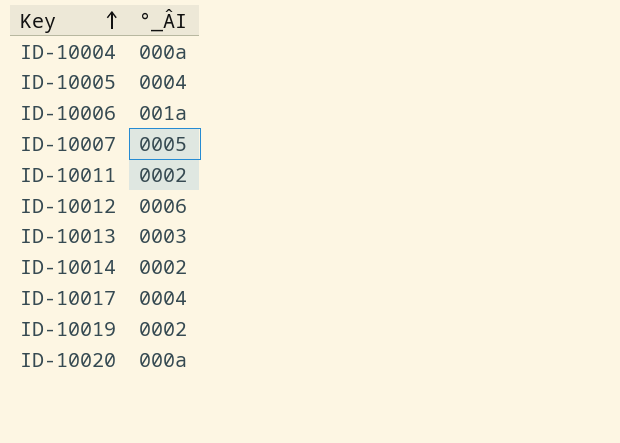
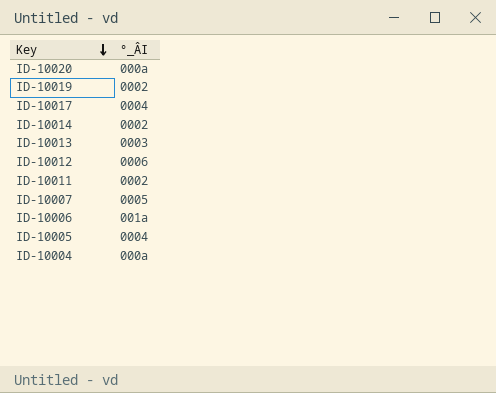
row order: Key ascending -> Key descending

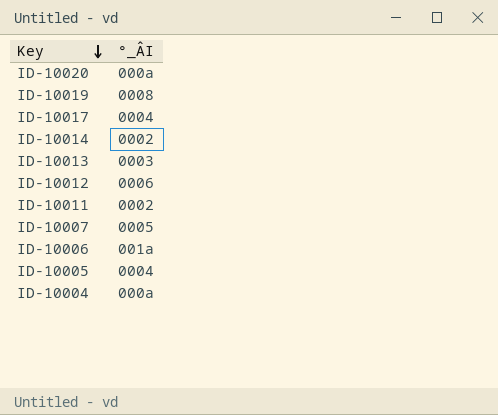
ID-10019 | °_ÂI: 0002 -> 0008

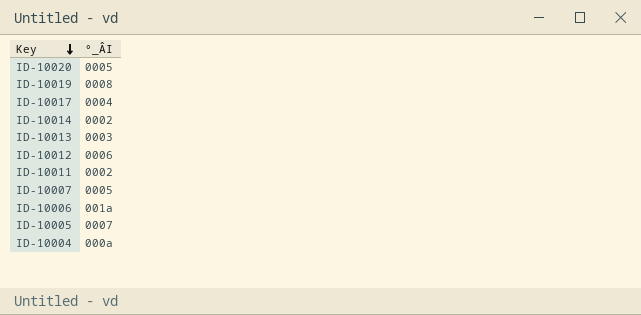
ID-10020 | °_ÂI: 000a -> 0005
ID-10005 | °_ÂI: 0004 -> 0007

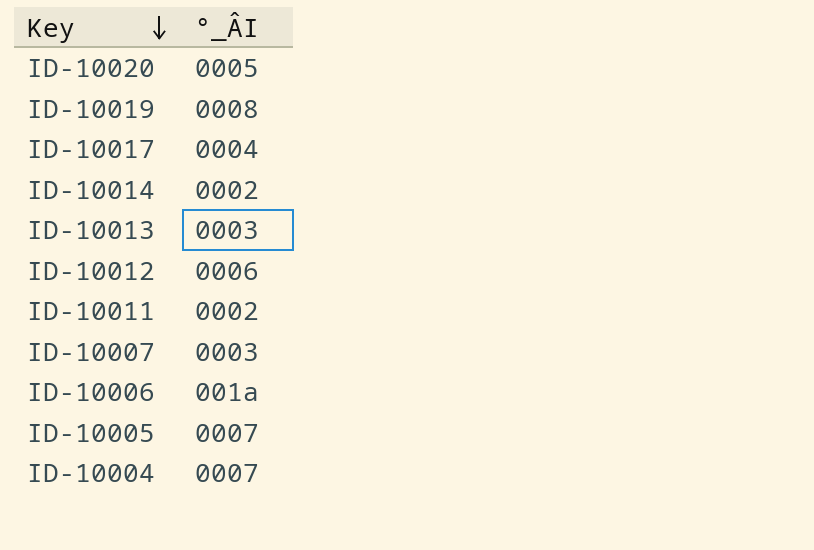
ID-10007 | °_ÂI: 0005 -> 0003
ID-10004 | °_ÂI: 000a -> 0007

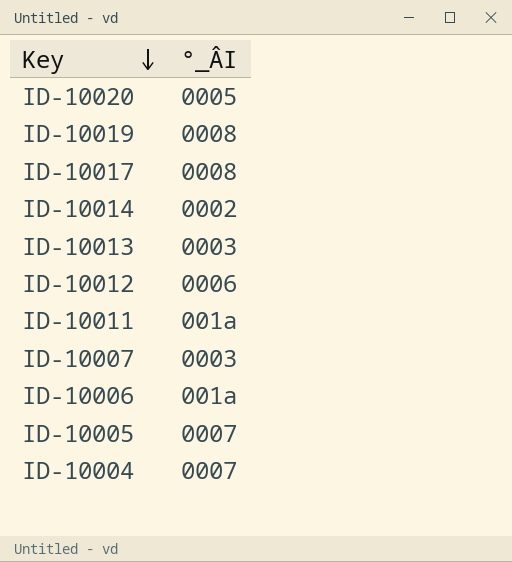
ID-10017 | °_ÂI: 0004 -> 0008
ID-10011 | °_ÂI: 0002 -> 001a

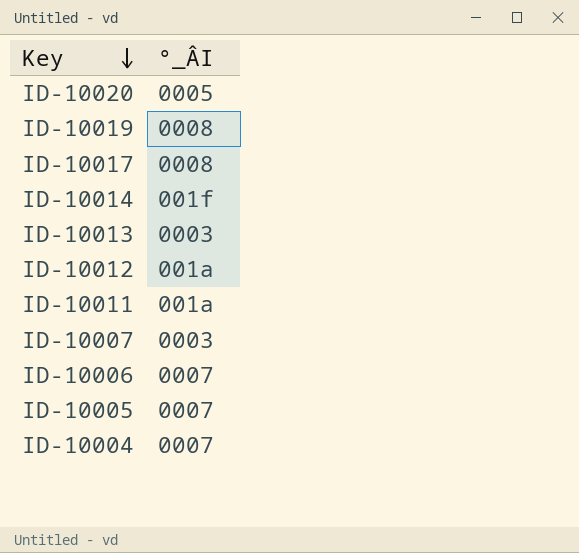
ID-10014 | °_ÂI: 0002 -> 001f
ID-10012 | °_ÂI: 0006 -> 001a
ID-10006 | °_ÂI: 001a -> 0007

